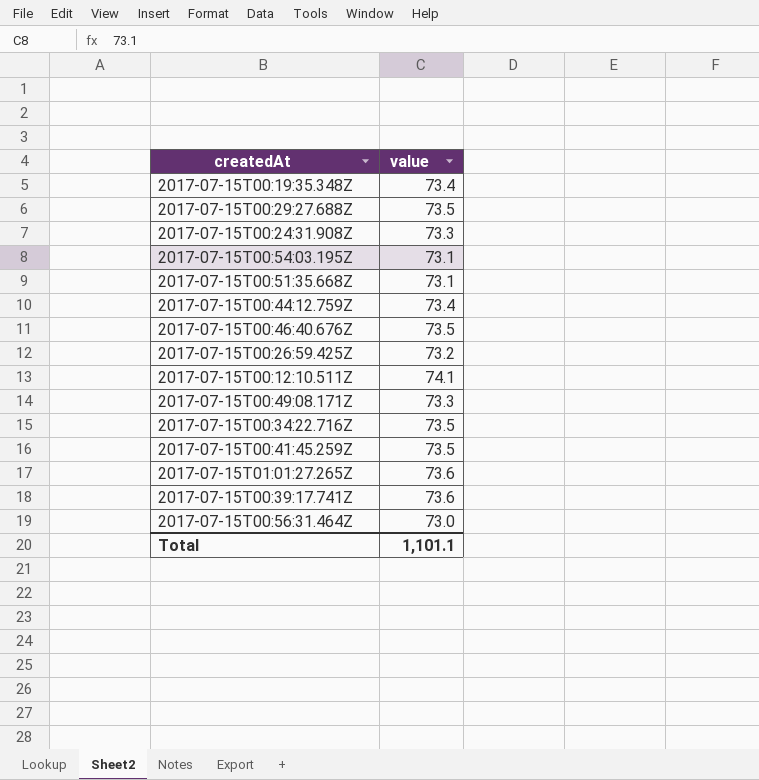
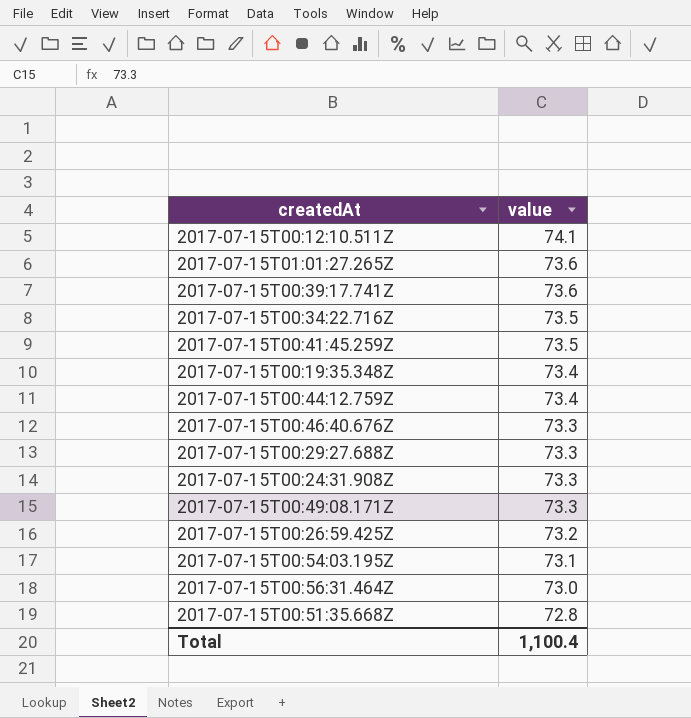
row order: none -> value descending
2017-07-15T00:46:40.676Z | value: 73.5 -> 73.3
2017-07-15T00:29:27.688Z | value: 73.5 -> 73.3
2017-07-15T00:51:35.668Z | value: 73.1 -> 72.8
Total | value: 1,101.1 -> 1,100.4

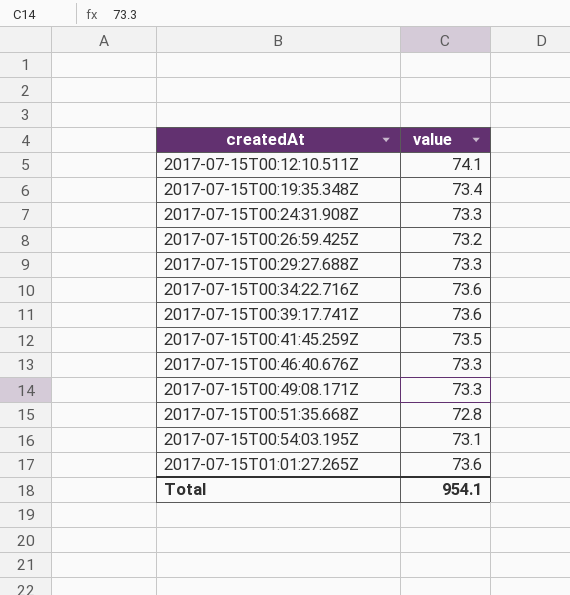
row order: value descending -> createdAt ascending
row 2017-07-15T00:44:12.759Z: 73.4 -> none
row 2017-07-15T00:56:31.464Z: 73.0 -> none
2017-07-15T00:34:22.716Z | value: 73.5 -> 73.6
Total | value: 1,100.4 -> 954.1

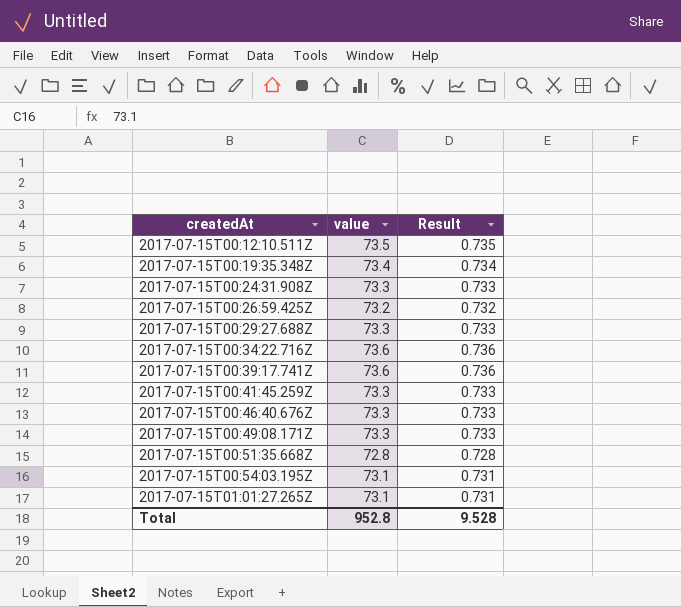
column Result | formula: none -> [value] * 0.01
2017-07-15T00:12:10.511Z | value: 74.1 -> 73.5
2017-07-15T00:41:45.259Z | value: 73.5 -> 73.3
2017-07-15T01:01:27.265Z | value: 73.6 -> 73.1
Total | value: 954.1 -> 952.8

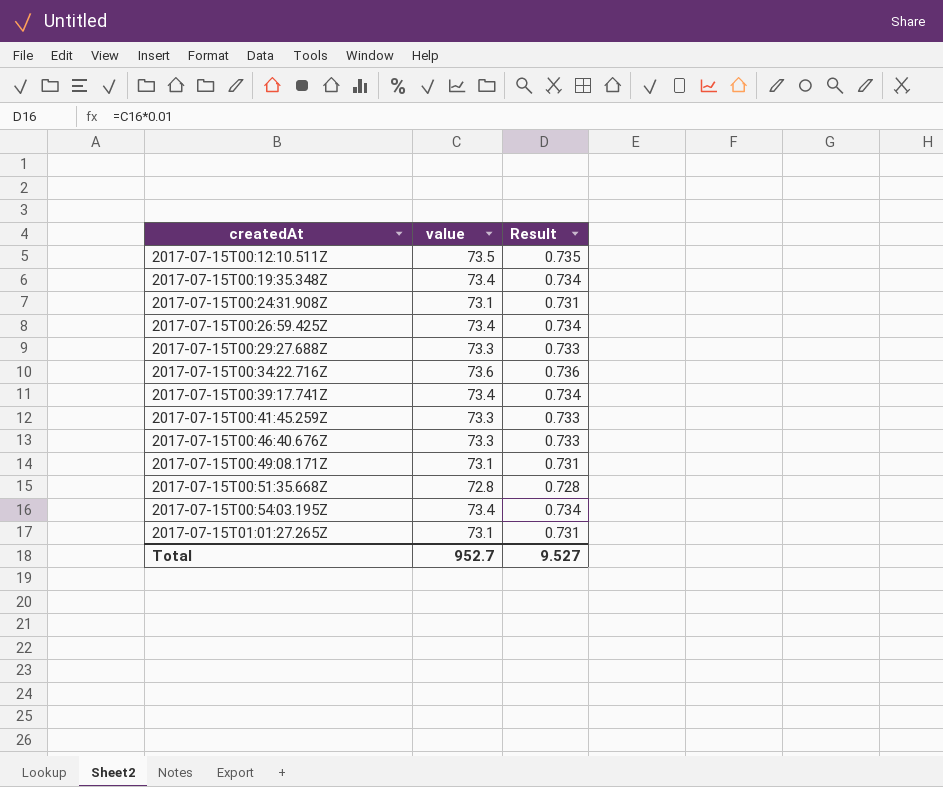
2017-07-15T00:24:31.908Z | value: 73.3 -> 73.1
2017-07-15T00:24:31.908Z | Result: 0.733 -> 0.731
2017-07-15T00:26:59.425Z | value: 73.2 -> 73.4
2017-07-15T00:26:59.425Z | Result: 0.732 -> 0.734
2017-07-15T00:39:17.741Z | value: 73.6 -> 73.4
2017-07-15T00:39:17.741Z | Result: 0.736 -> 0.734
2017-07-15T00:49:08.171Z | value: 73.3 -> 73.1
2017-07-15T00:49:08.171Z | Result: 0.733 -> 0.731
2017-07-15T00:54:03.195Z | value: 73.1 -> 73.4
2017-07-15T00:54:03.195Z | Result: 0.731 -> 0.734
Total | value: 952.8 -> 952.7
Total | Result: 9.528 -> 9.527

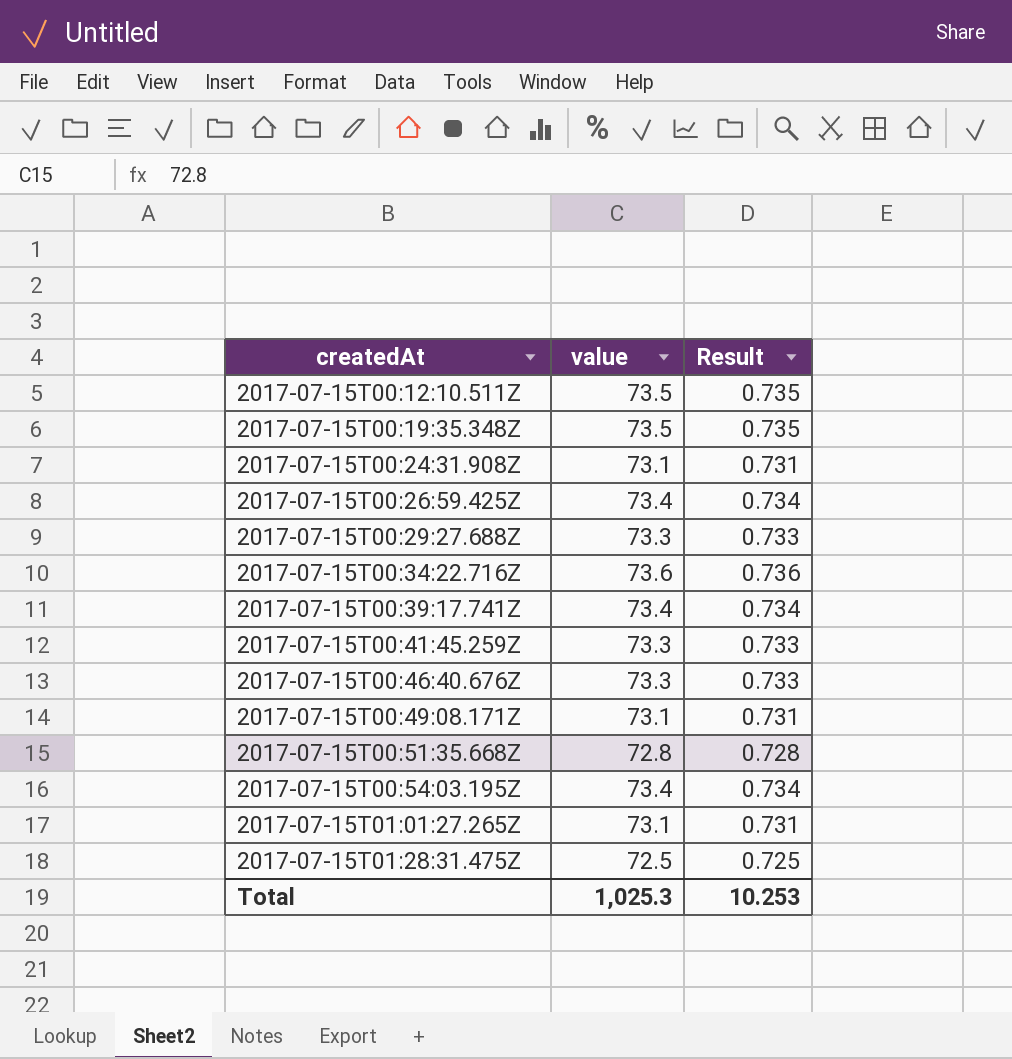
2017-07-15T00:19:35.348Z | value: 73.4 -> 73.5
2017-07-15T00:19:35.348Z | Result: 0.734 -> 0.735
row 2017-07-15T01:28:31.475Z: none -> 72.5 | 0.725
Total | value: 952.7 -> 1,025.3
Total | Result: 9.527 -> 10.253

